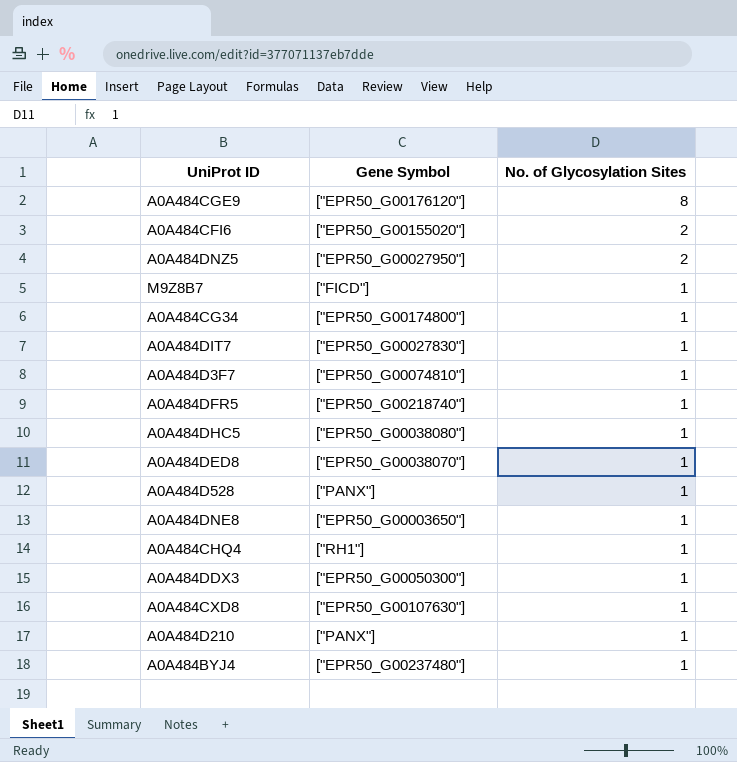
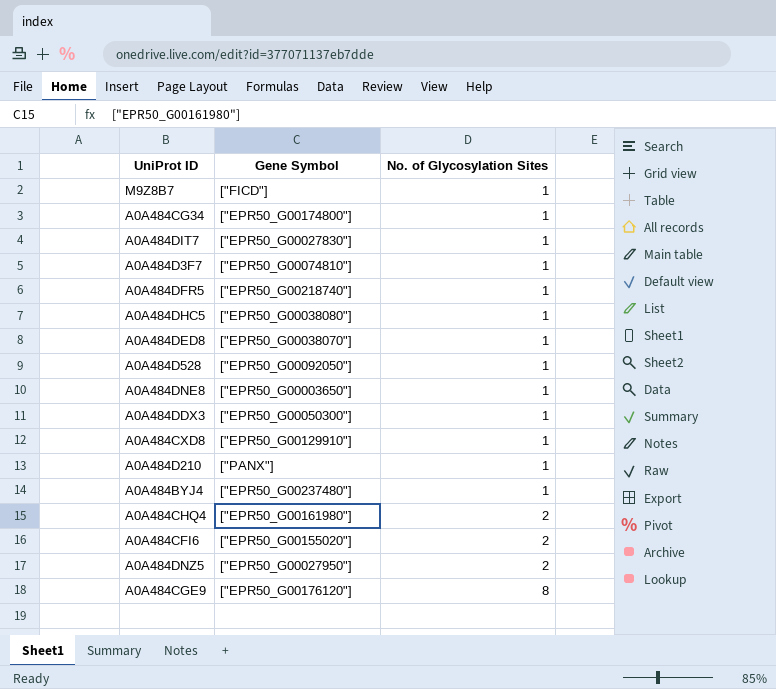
row order: No. of Glycosylation Sites descending -> No. of Glycosylation Sites ascending
A0A484D528 | Gene Symbol: ["PANX"] -> ["EPR50_G00092050"]
A0A484CXD8 | Gene Symbol: ["EPR50_G00107630"] -> ["EPR50_G00129910"]
A0A484CHQ4 | Gene Symbol: ["RH1"] -> ["EPR50_G00161980"]
A0A484CHQ4 | No. of Glycosylation Sites: 1 -> 2

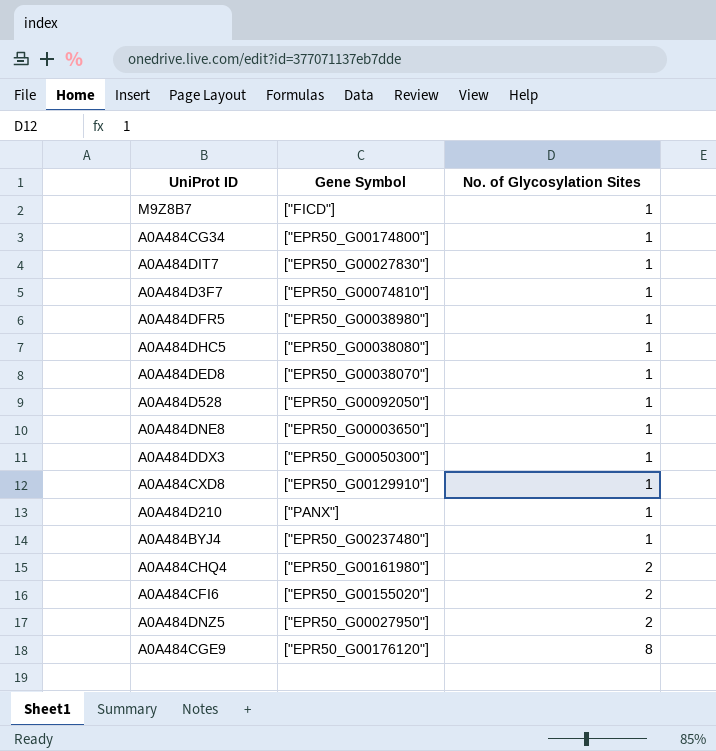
A0A484DFR5 | Gene Symbol: ["EPR50_G00218740"] -> ["EPR50_G00038980"]

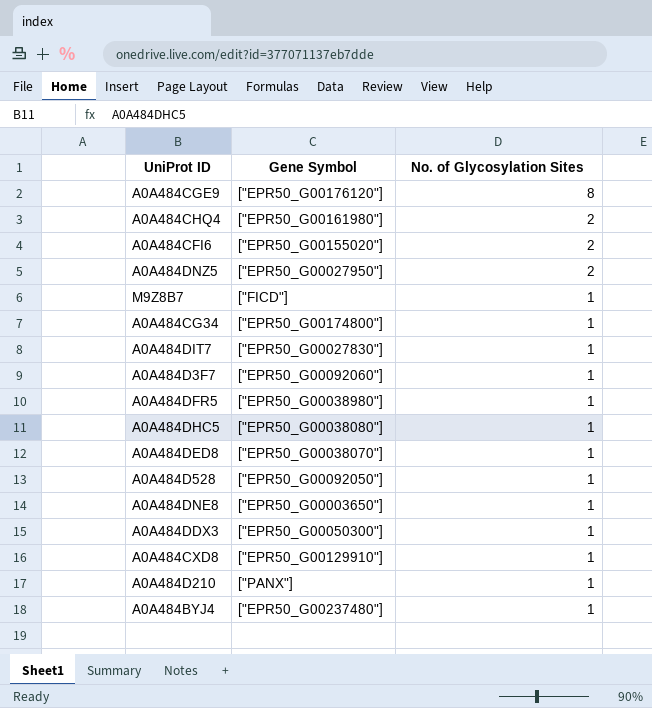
row order: No. of Glycosylation Sites ascending -> No. of Glycosylation Sites descending
A0A484D3F7 | Gene Symbol: ["EPR50_G00074810"] -> ["EPR50_G00092060"]

